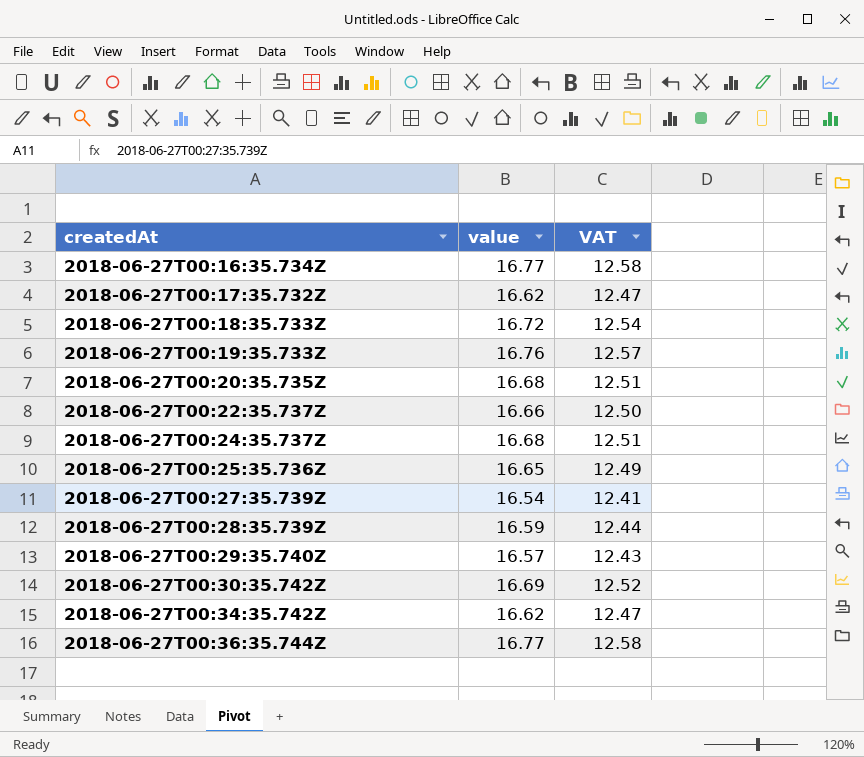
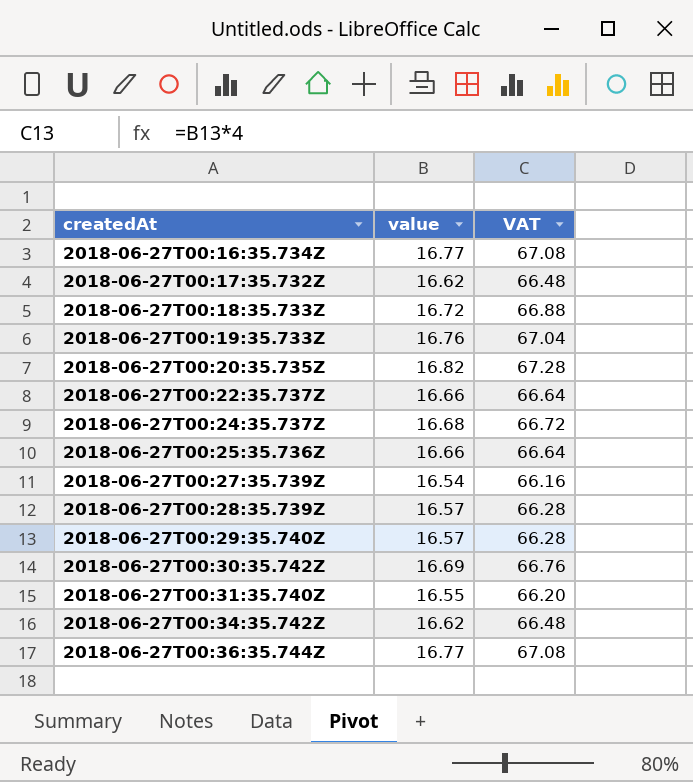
column VAT | formula: [value] * 0.75 -> [value] * 4
2018-06-27T00:20:35.735Z | value: 16.68 -> 16.82
2018-06-27T00:25:35.736Z | value: 16.65 -> 16.66
2018-06-27T00:28:35.739Z | value: 16.59 -> 16.57
row 2018-06-27T00:31:35.740Z: none -> 16.55 | 66.20

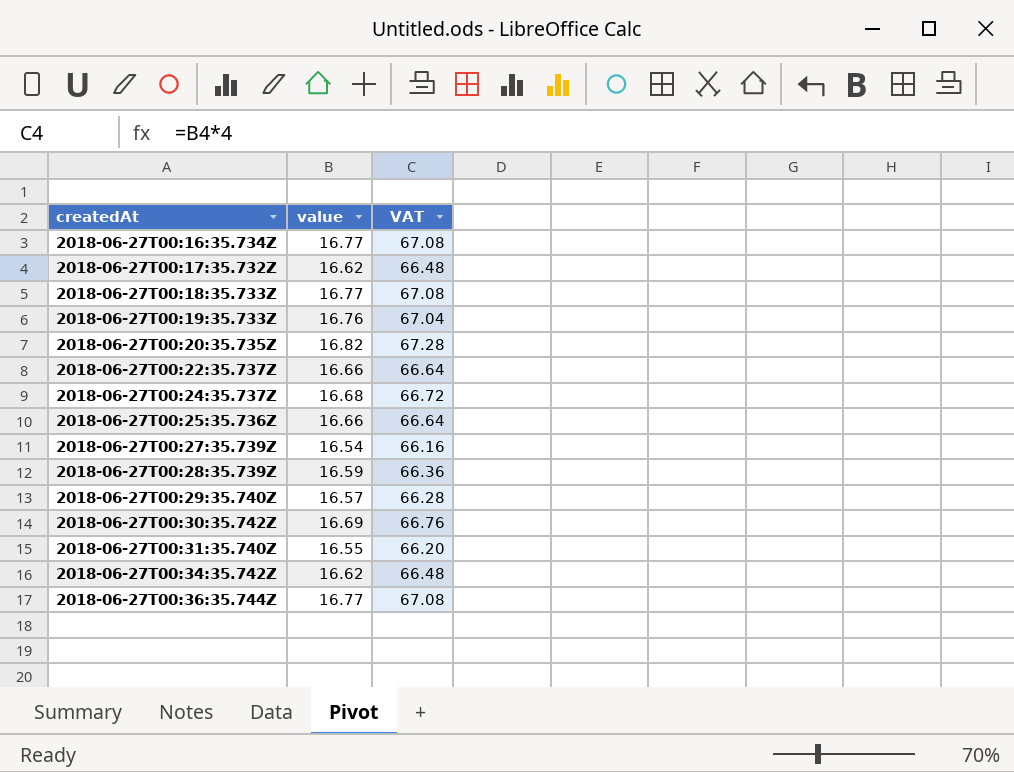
2018-06-27T00:18:35.733Z | value: 16.72 -> 16.77
2018-06-27T00:18:35.733Z | VAT: 66.88 -> 67.08
2018-06-27T00:28:35.739Z | value: 16.57 -> 16.59
2018-06-27T00:28:35.739Z | VAT: 66.28 -> 66.36

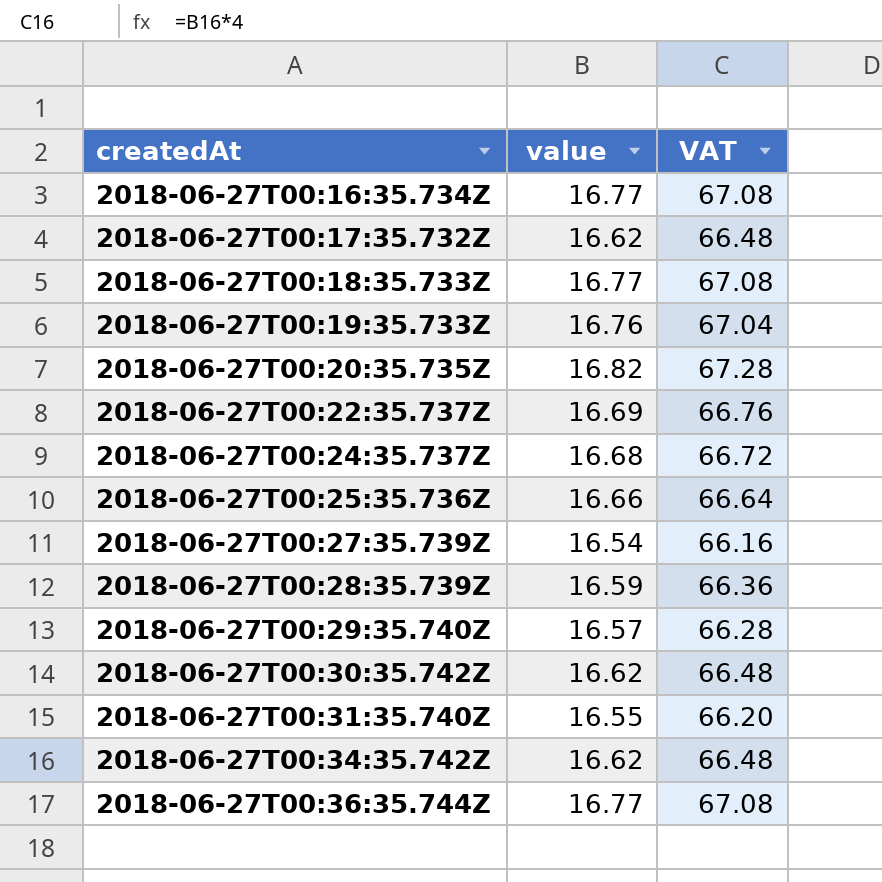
2018-06-27T00:22:35.737Z | value: 16.66 -> 16.69
2018-06-27T00:22:35.737Z | VAT: 66.64 -> 66.76
2018-06-27T00:30:35.742Z | value: 16.69 -> 16.62
2018-06-27T00:30:35.742Z | VAT: 66.76 -> 66.48

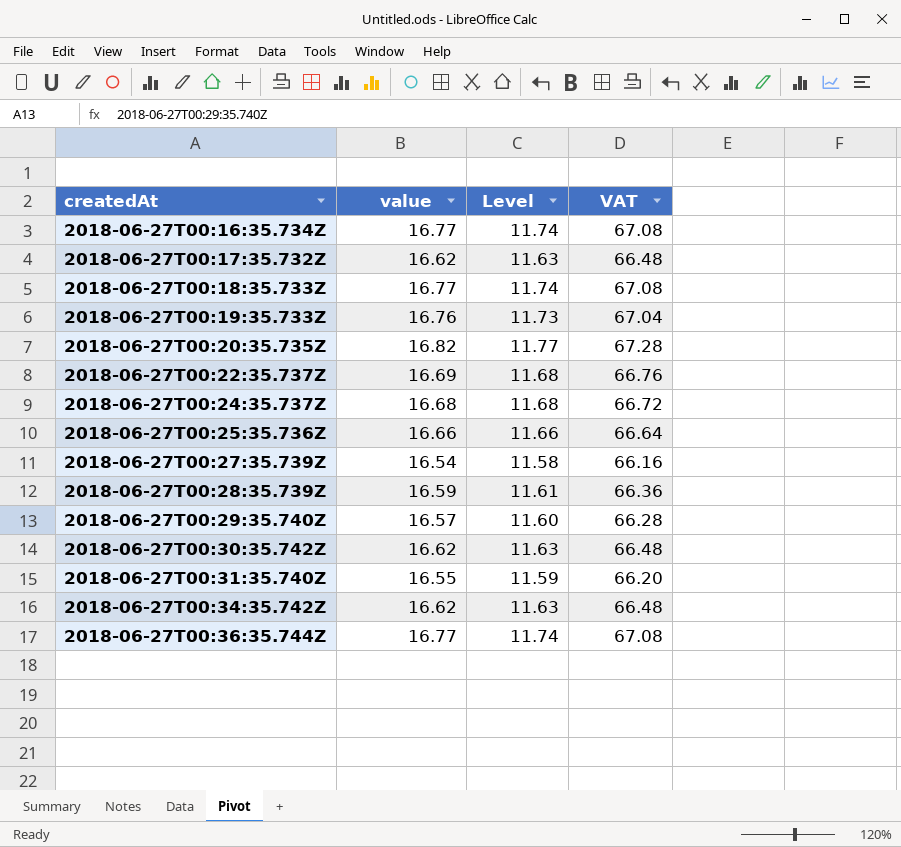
column Level | formula: none -> [value] * 0.7

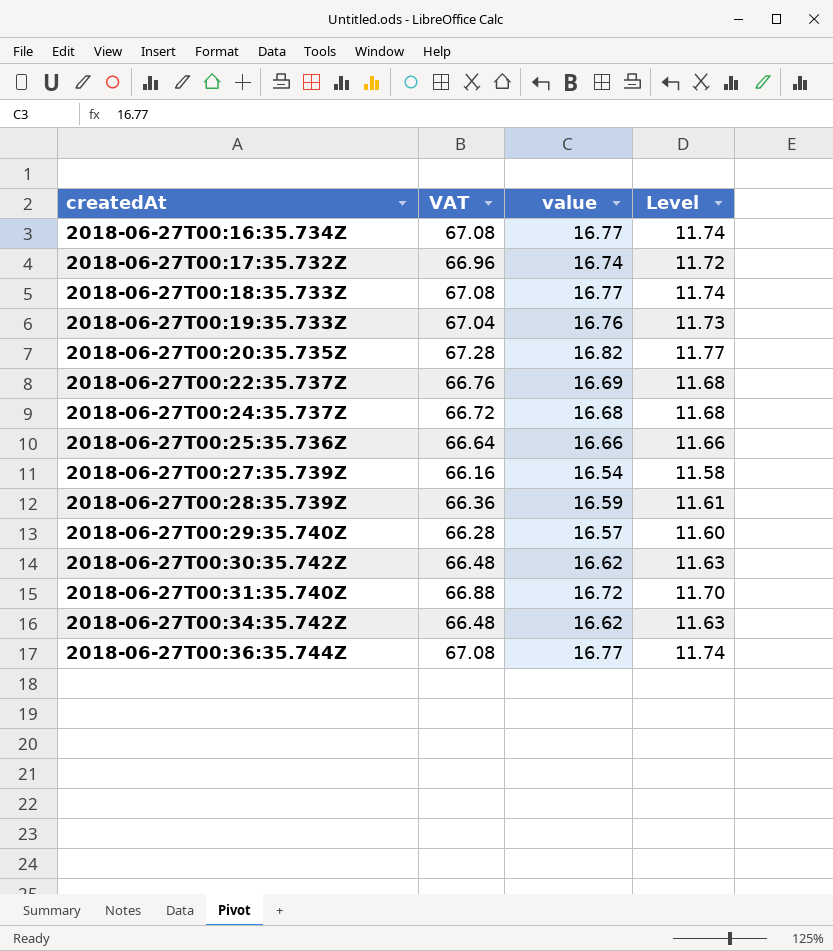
column VAT | position: 4 -> 2
2018-06-27T00:17:35.732Z | VAT: 66.48 -> 66.96
2018-06-27T00:17:35.732Z | value: 16.62 -> 16.74
2018-06-27T00:17:35.732Z | Level: 11.63 -> 11.72
2018-06-27T00:31:35.740Z | VAT: 66.20 -> 66.88
2018-06-27T00:31:35.740Z | value: 16.55 -> 16.72
2018-06-27T00:31:35.740Z | Level: 11.59 -> 11.70

